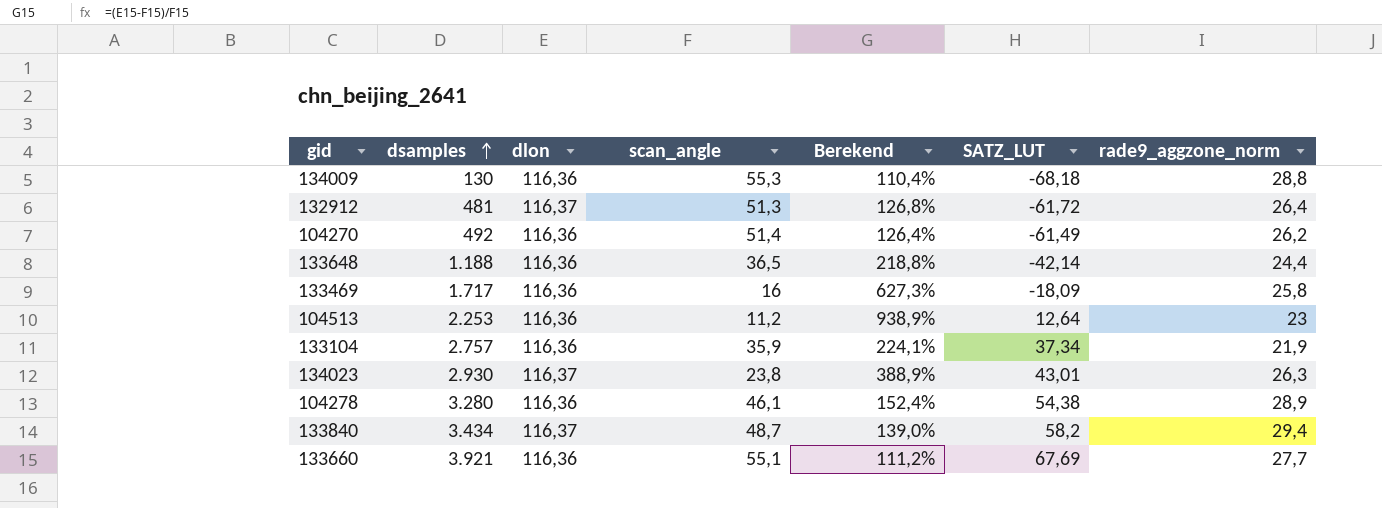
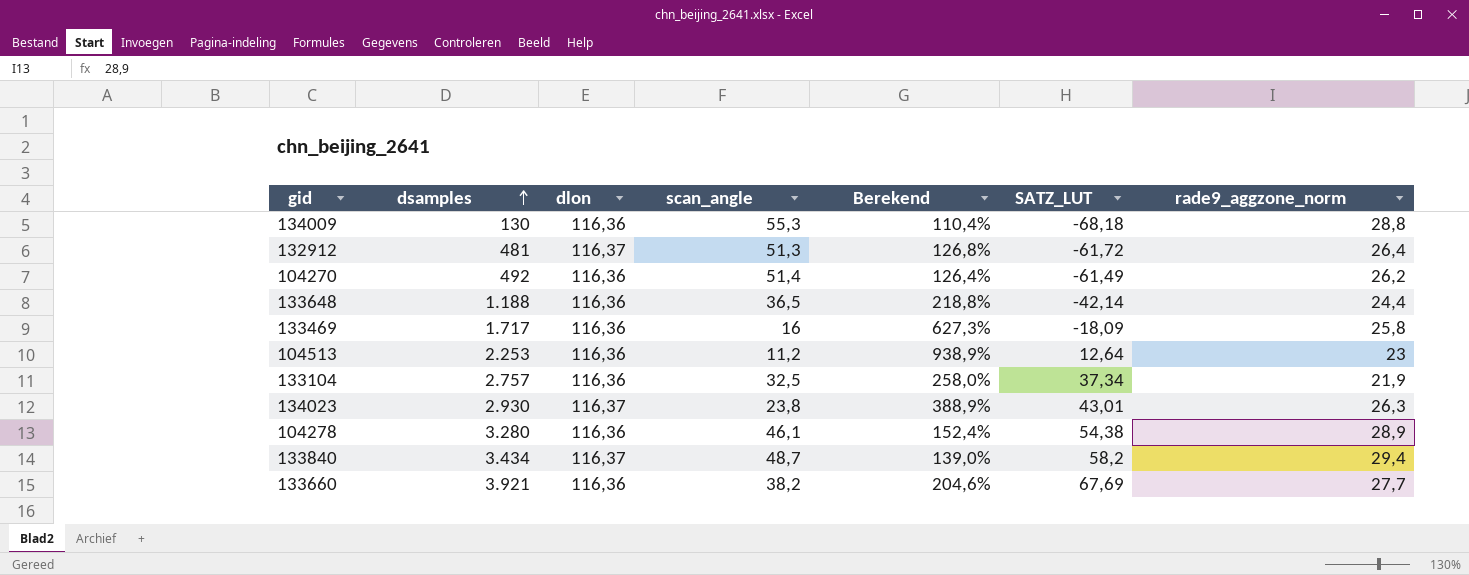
133104 | scan_angle: 35,9 -> 32,5
133104 | Berekend: 224,1% -> 258,0%
133660 | scan_angle: 55,1 -> 38,2
133660 | Berekend: 111,2% -> 204,6%

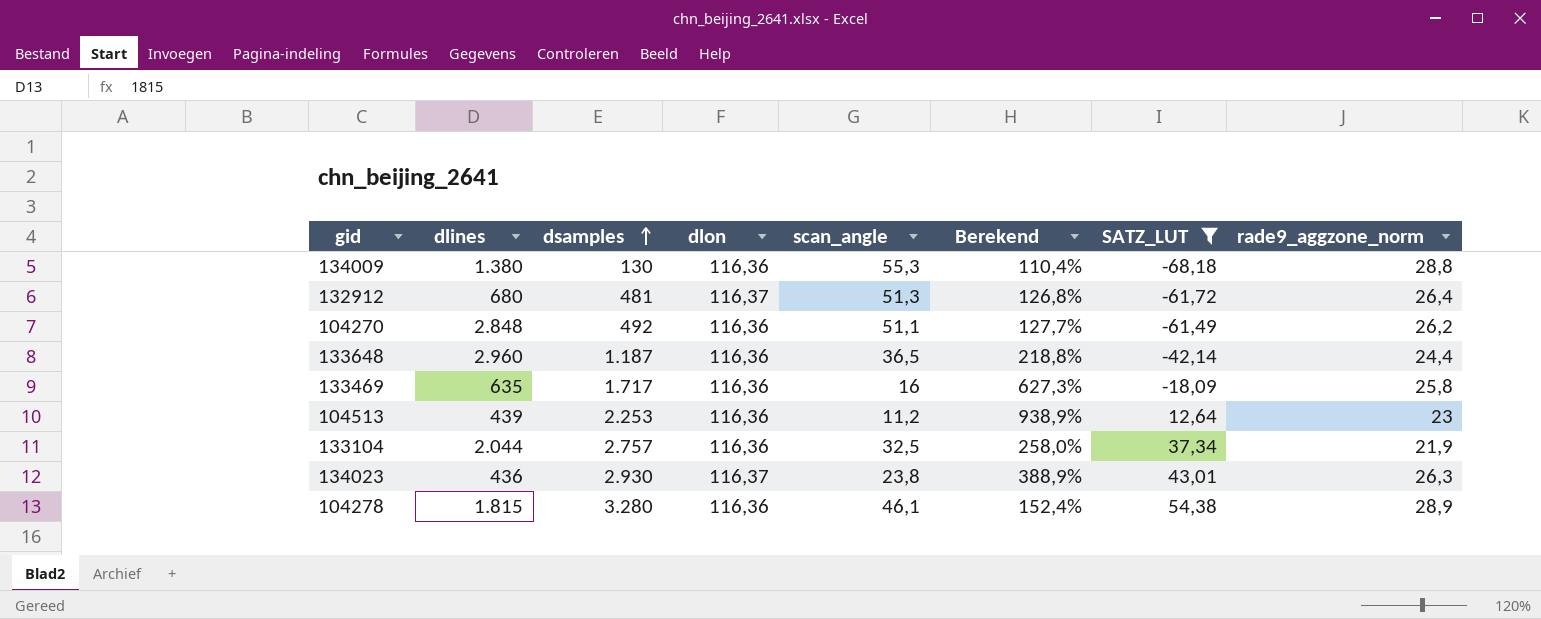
filter: none -> SATZ_LUT <= 54,38
column dlines | position: none -> 2
104270 | scan_angle: 51,4 -> 51,1
104270 | Berekend: 126,4% -> 127,7%
133648 | dsamples: 1.188 -> 1.187

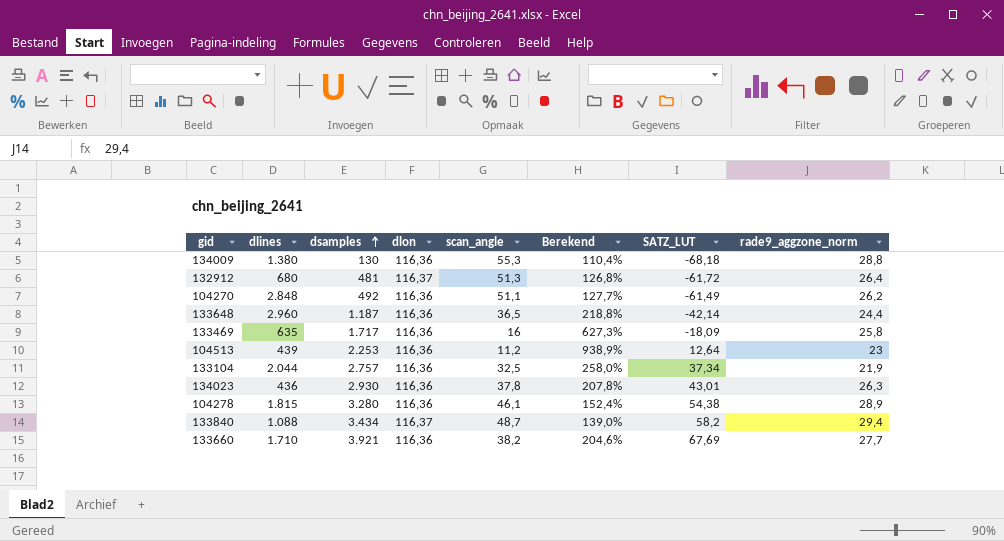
filter: SATZ_LUT <= 54,38 -> none
134023 | dlon: 116,37 -> 116,36
134023 | scan_angle: 23,8 -> 37,8
134023 | Berekend: 388,9% -> 207,8%

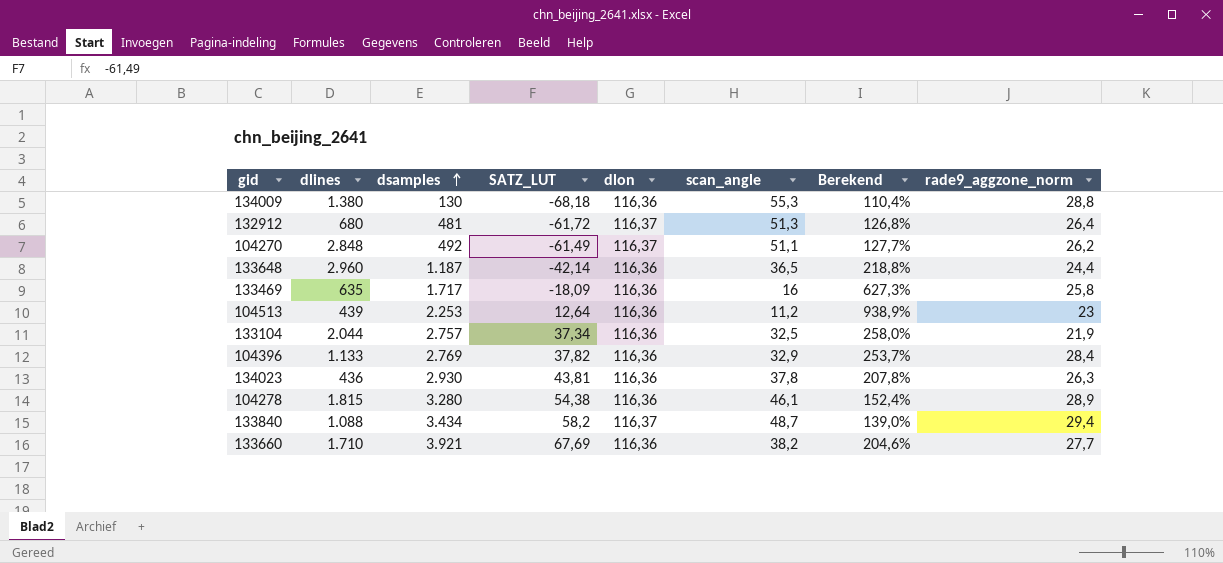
column SATZ_LUT | position: 7 -> 4
104270 | dlon: 116,36 -> 116,37
row 104396: none -> 1.133 | 2.769 | 37,82 | 116,36 | 32,9 | 253,7% | 28,4
134023 | SATZ_LUT: 43,01 -> 43,81

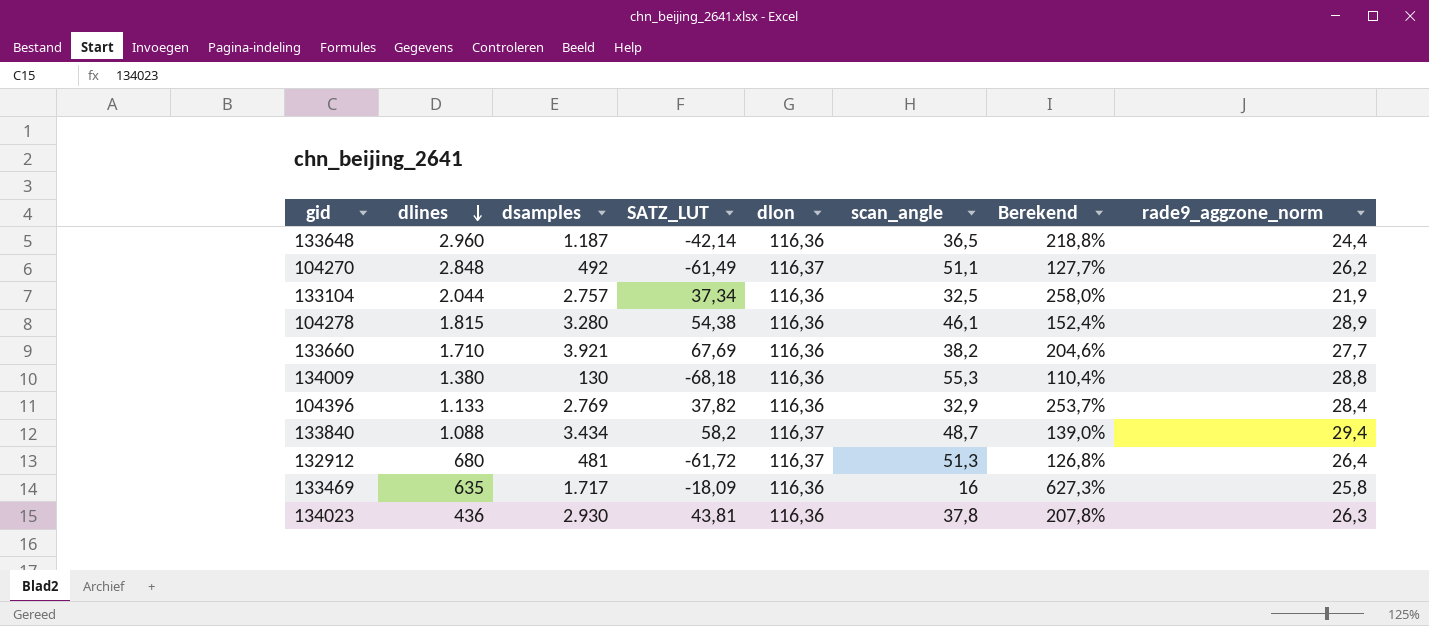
row order: dsamples ascending -> dlines descending
row 104513: 439 | 2.253 | 12,64 | 116,36 | 11,2 | 938,9% | 23 -> none

